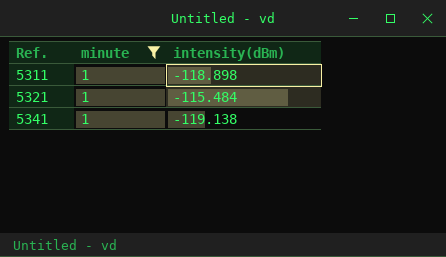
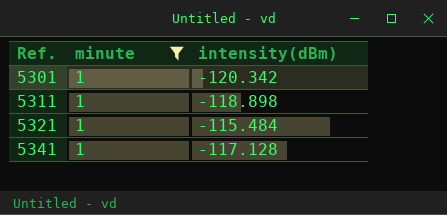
row 5301: none -> 1 | -120.342
5341 | intensity(dBm): -119.138 -> -117.128

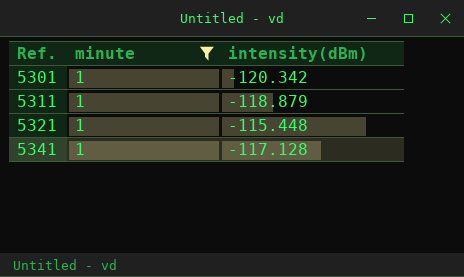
5311 | intensity(dBm): -118.898 -> -118.879
5321 | intensity(dBm): -115.484 -> -115.448

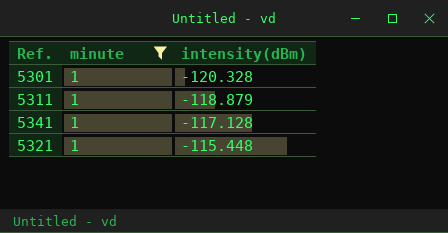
row order: Ref. ascending -> intensity(dBm) ascending
5301 | intensity(dBm): -120.342 -> -120.328

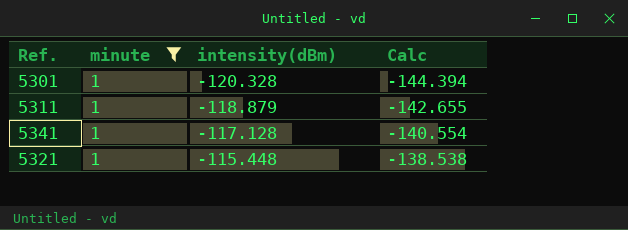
column Calc | formula: none -> [intensity(dBm)] * 1.2

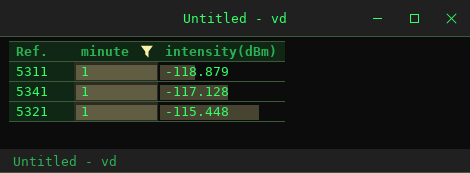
column Calc | formula: [intensity(dBm)] * 1.2 -> none
row 5301: 1 | -120.328 | -144.394 -> none

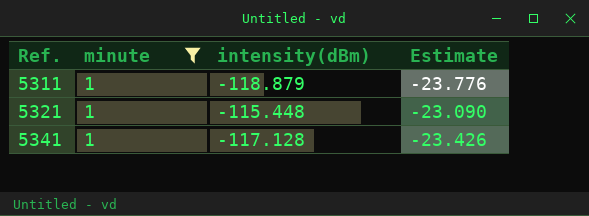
row order: intensity(dBm) ascending -> Ref. ascending
column Estimate | formula: none -> [intensity(dBm)] * 0.2

